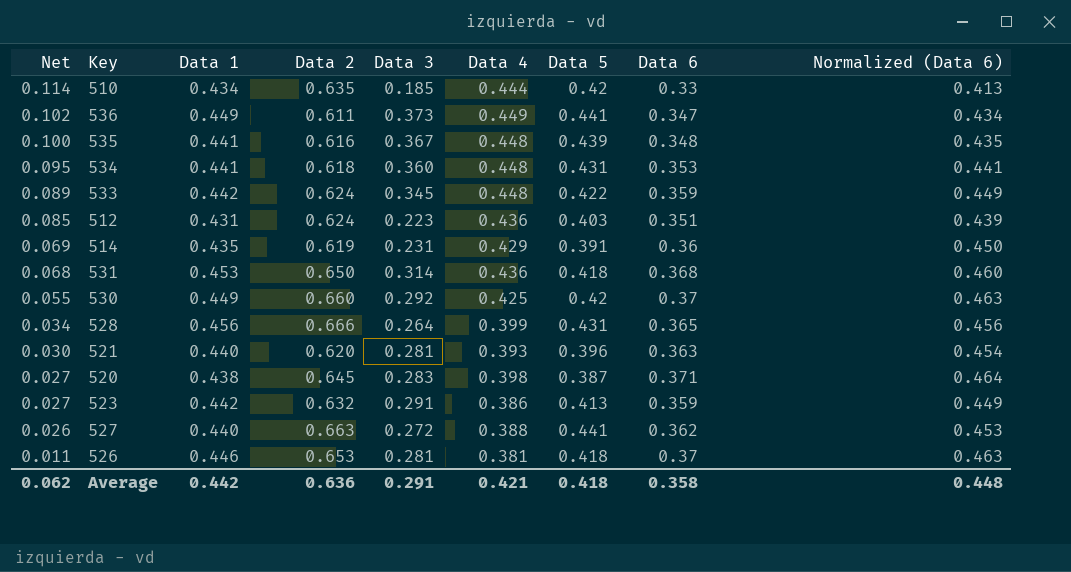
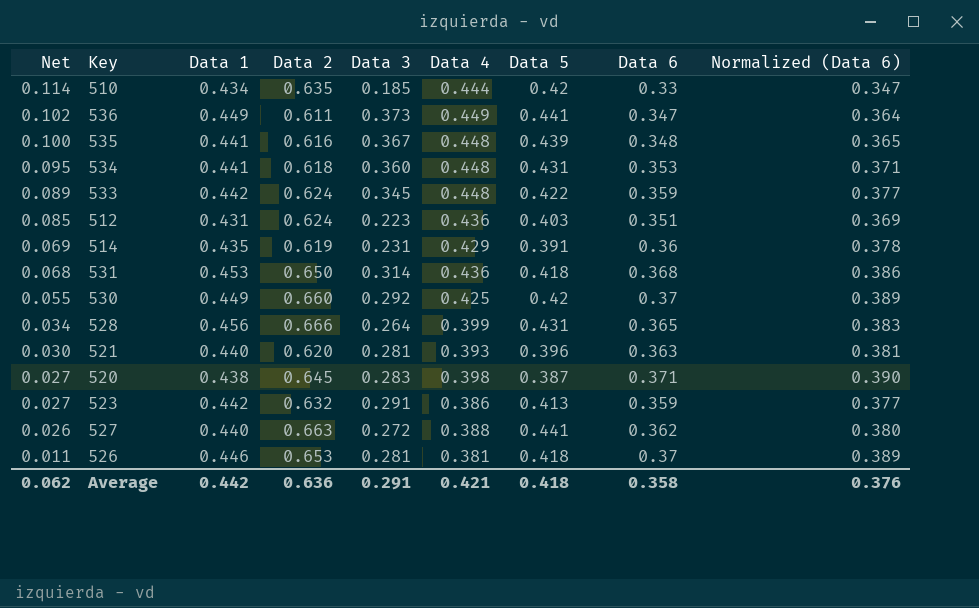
column Normalized (Data 6) | formula: [Data 6] * 1.25 -> [Data 6] * 1.05
Average | Normalized (Data 6): 0.448 -> 0.376

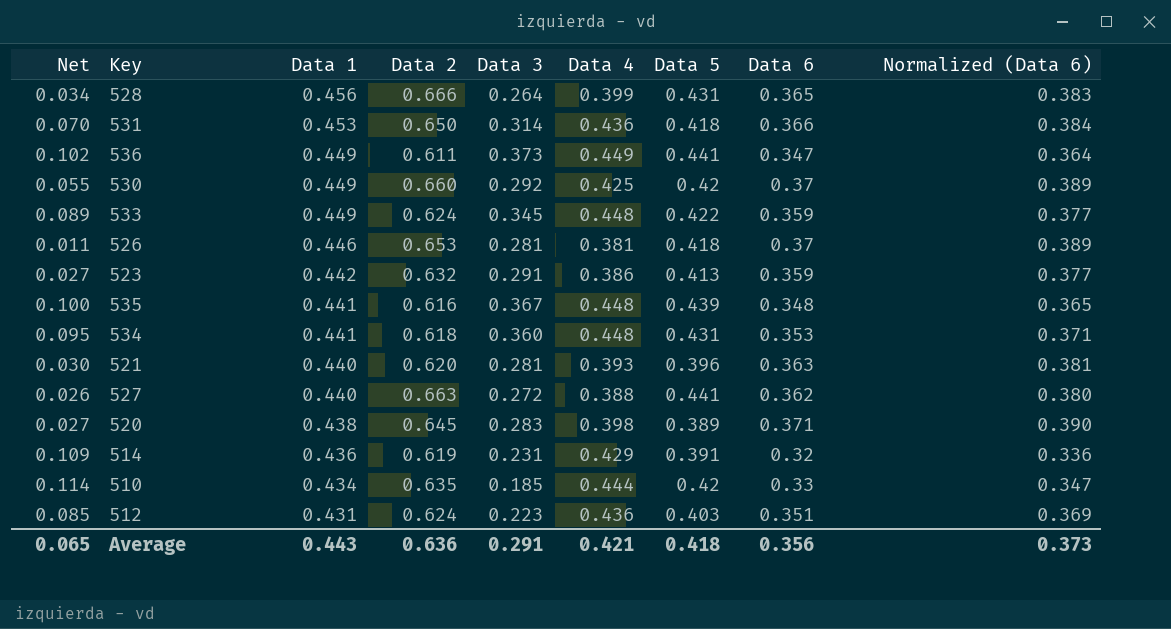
row order: Net descending -> Data 1 descending
531 | Net: 0.068 -> 0.070
531 | Data 6: 0.368 -> 0.366
531 | Normalized (Data 6): 0.386 -> 0.384
533 | Data 1: 0.442 -> 0.449
520 | Data 5: 0.387 -> 0.389
514 | Net: 0.069 -> 0.109
514 | Data 1: 0.435 -> 0.436
514 | Data 6: 0.36 -> 0.32
514 | Normalized (Data 6): 0.378 -> 0.336
Average | Net: 0.062 -> 0.065
Average | Data 1: 0.442 -> 0.443
Average | Data 6: 0.358 -> 0.356
Average | Normalized (Data 6): 0.376 -> 0.373

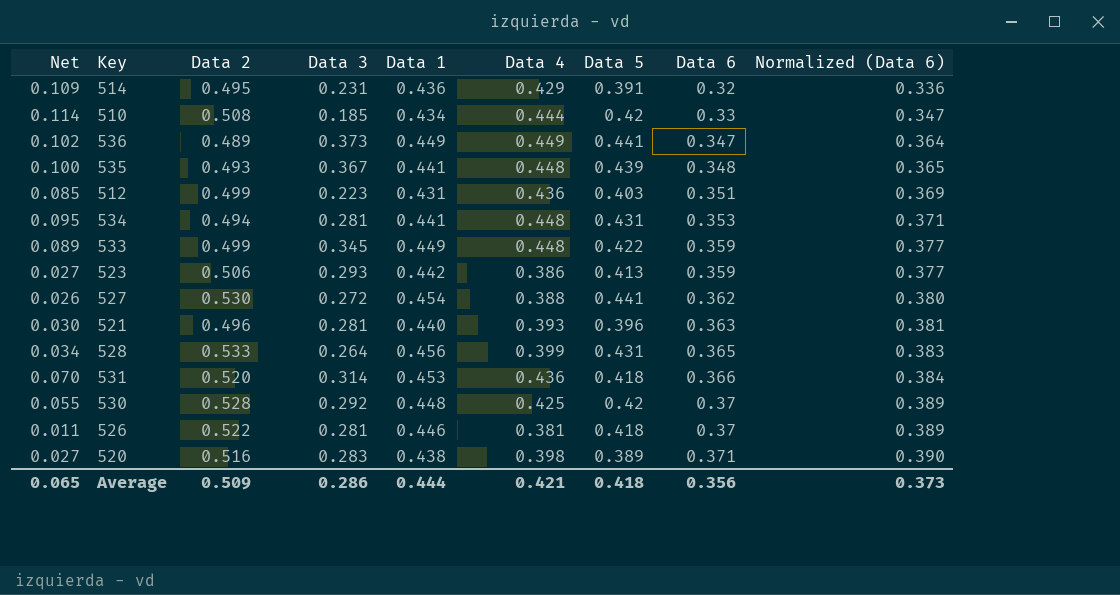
row order: Data 1 descending -> Data 6 ascending
column Data 1 | position: 3 -> 5
514 | Data 2: 0.619 -> 0.495
510 | Data 2: 0.635 -> 0.508
536 | Data 2: 0.611 -> 0.489
535 | Data 2: 0.616 -> 0.493
512 | Data 2: 0.624 -> 0.499
534 | Data 2: 0.618 -> 0.494
534 | Data 3: 0.360 -> 0.281
533 | Data 2: 0.624 -> 0.499
523 | Data 2: 0.632 -> 0.506
523 | Data 3: 0.291 -> 0.293
527 | Data 2: 0.663 -> 0.530
527 | Data 1: 0.440 -> 0.454
521 | Data 2: 0.620 -> 0.496
528 | Data 2: 0.666 -> 0.533
531 | Data 2: 0.650 -> 0.520
530 | Data 2: 0.660 -> 0.528
530 | Data 1: 0.449 -> 0.448
526 | Data 2: 0.653 -> 0.522
520 | Data 2: 0.645 -> 0.516
Average | Data 2: 0.636 -> 0.509
Average | Data 3: 0.291 -> 0.286
Average | Data 1: 0.443 -> 0.444

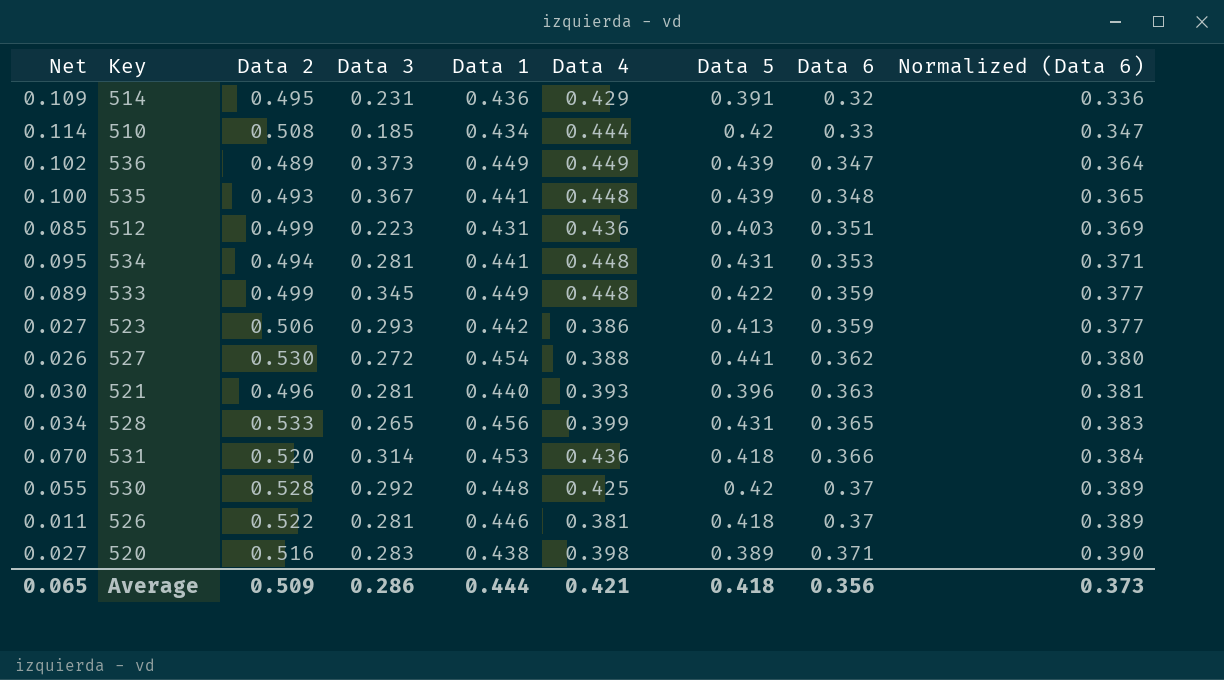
536 | Data 5: 0.441 -> 0.439
528 | Data 3: 0.264 -> 0.265

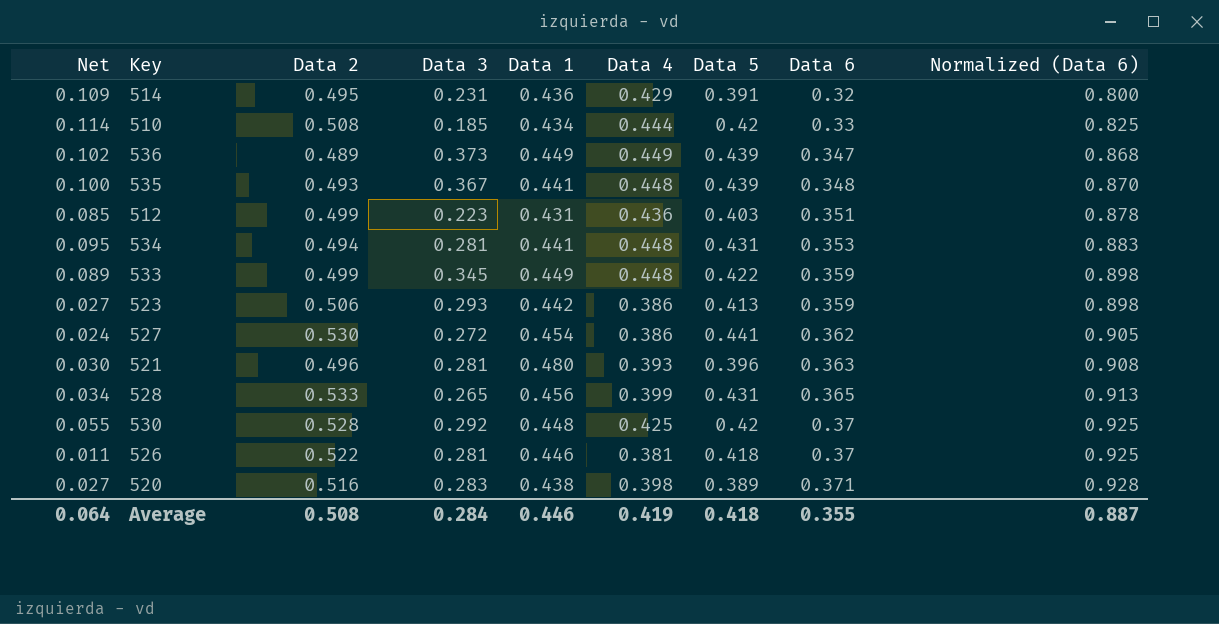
column Normalized (Data 6) | formula: [Data 6] * 1.05 -> [Data 6] * 2.5
row 531: 0.070 | 0.520 | 0.314 | 0.453 | 0.436 | 0.418 | 0.366 | 0.384 -> none
527 | Net: 0.026 -> 0.024
527 | Data 4: 0.388 -> 0.386
521 | Data 1: 0.440 -> 0.480
Average | Net: 0.065 -> 0.064
Average | Data 2: 0.509 -> 0.508
Average | Data 3: 0.286 -> 0.284
Average | Data 1: 0.444 -> 0.446
Average | Data 4: 0.421 -> 0.419
Average | Data 6: 0.356 -> 0.355
Average | Normalized (Data 6): 0.373 -> 0.887

